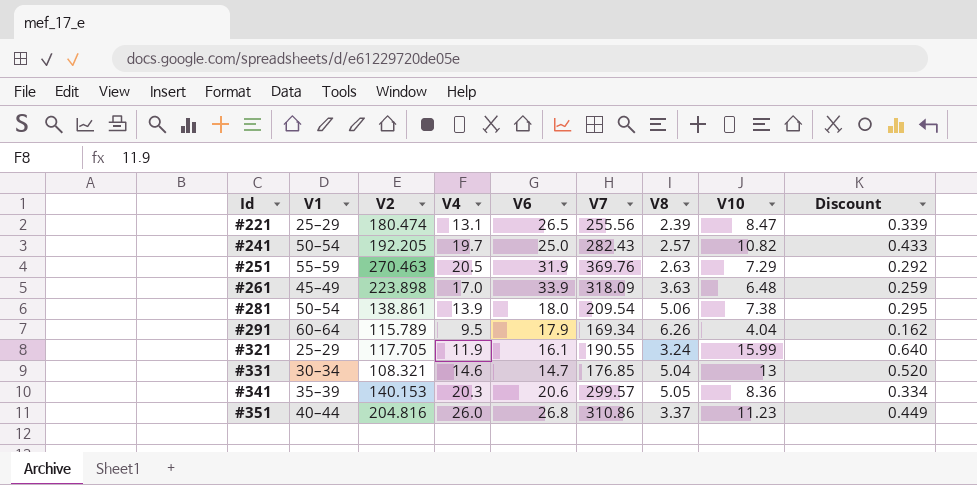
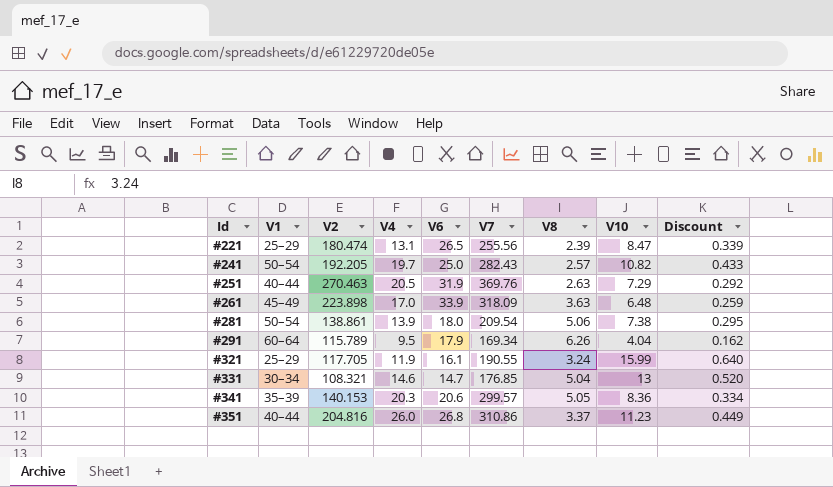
#251 | V1: 55–59 -> 40–44

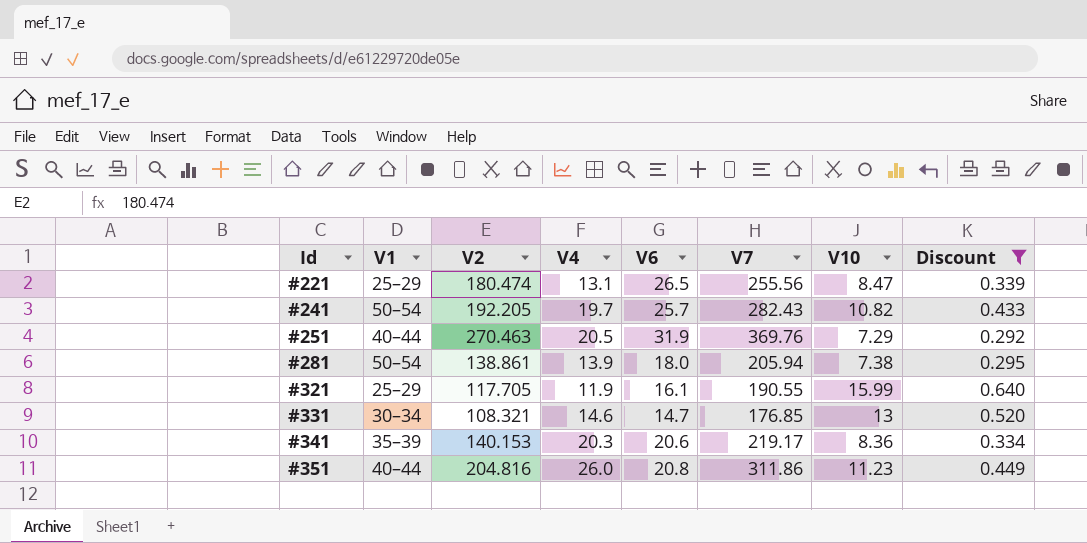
filter: none -> Discount >= 0.292
column V8 | position: 7 -> none
#241 | V6: 25.0 -> 25.7
#281 | V7: 209.54 -> 205.94
#341 | V7: 299.57 -> 219.17
#351 | V6: 26.8 -> 20.8
#351 | V7: 310.86 -> 311.86

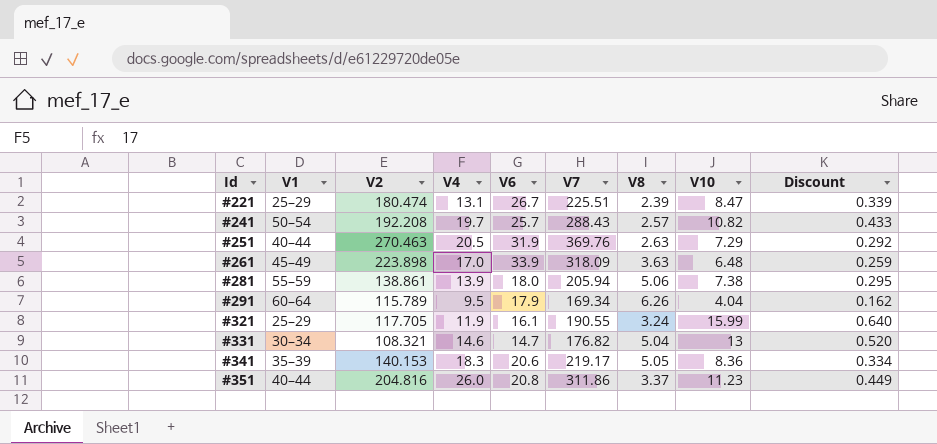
filter: Discount >= 0.292 -> none
column V8 | position: none -> 7
#221 | V6: 26.5 -> 26.7
#221 | V7: 255.56 -> 225.51
#241 | V2: 192.205 -> 192.208
#241 | V7: 282.43 -> 288.43
#281 | V1: 50–54 -> 55–59
#331 | V7: 176.85 -> 176.82
#341 | V4: 20.3 -> 18.3

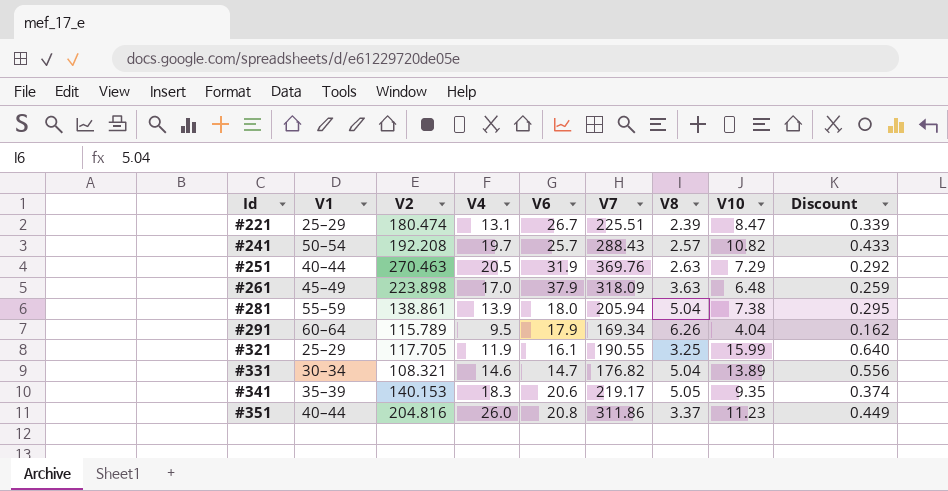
#261 | V6: 33.9 -> 37.9
#281 | V8: 5.06 -> 5.04
#321 | V8: 3.24 -> 3.25
#331 | V10: 13 -> 13.89
#331 | Discount: 0.520 -> 0.556
#341 | V10: 8.36 -> 9.35
#341 | Discount: 0.334 -> 0.374

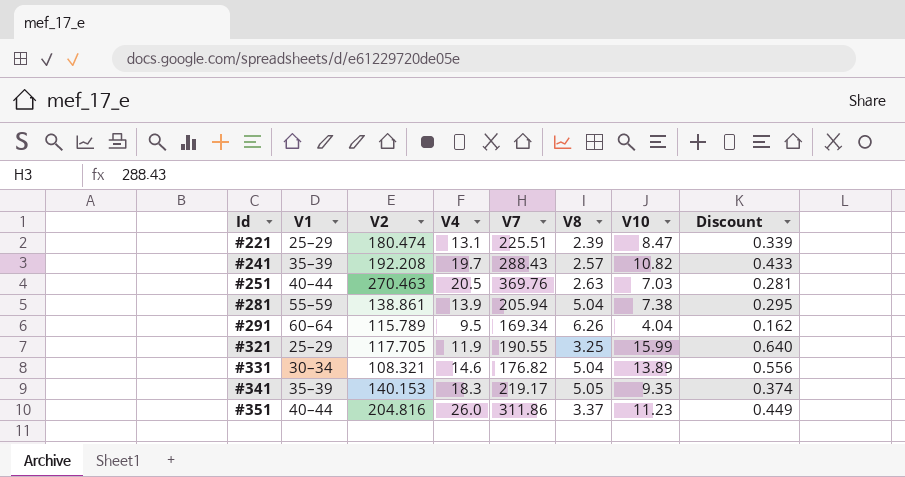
column V6 | position: 5 -> none
row #261: 45–49 | 223.898 | 17.0 | 37.9 | 318.09 | 3.63 | 6.48 | 0.259 -> none
#241 | V1: 50–54 -> 35–39
#251 | V10: 7.29 -> 7.03
#251 | Discount: 0.292 -> 0.281

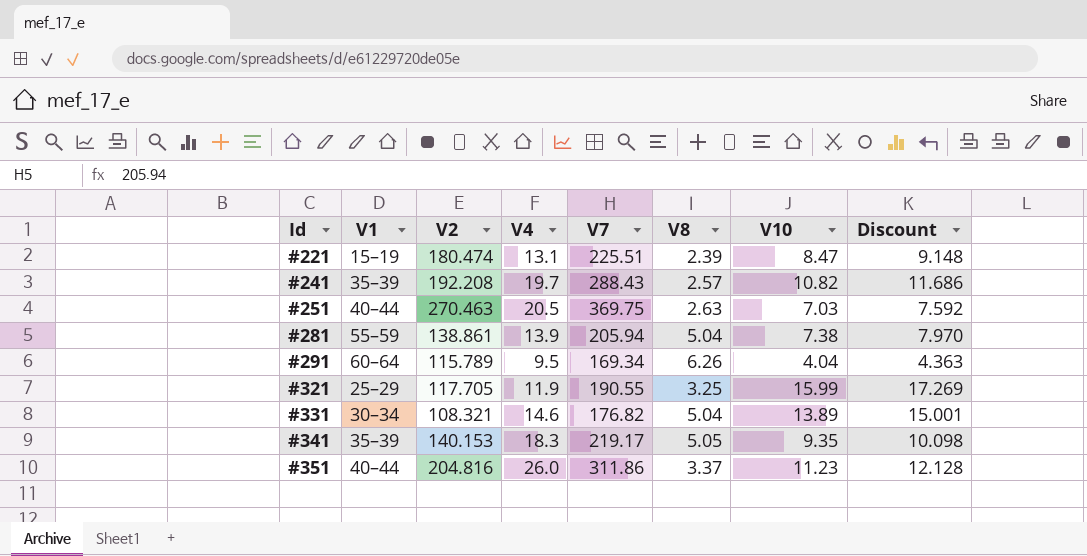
column Discount | formula: [V10] * 0.04 -> [V10] * 1.08
#221 | V1: 25–29 -> 15–19
#251 | V7: 369.76 -> 369.75

